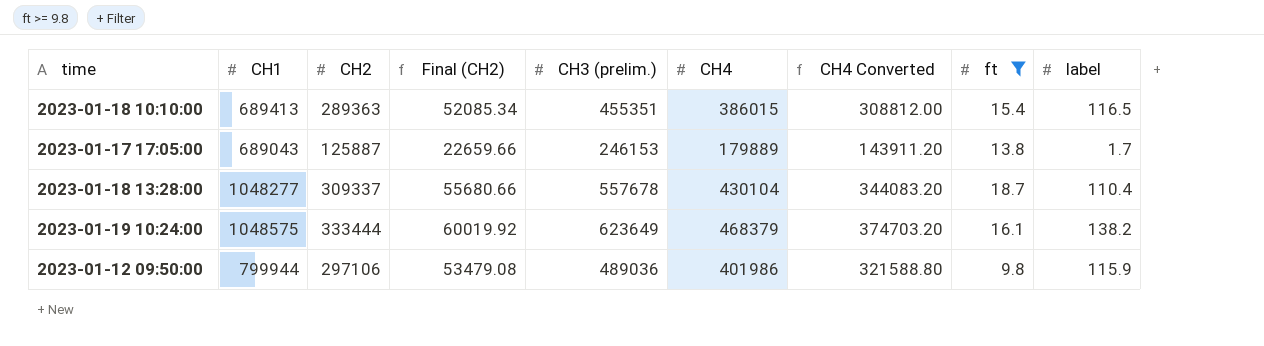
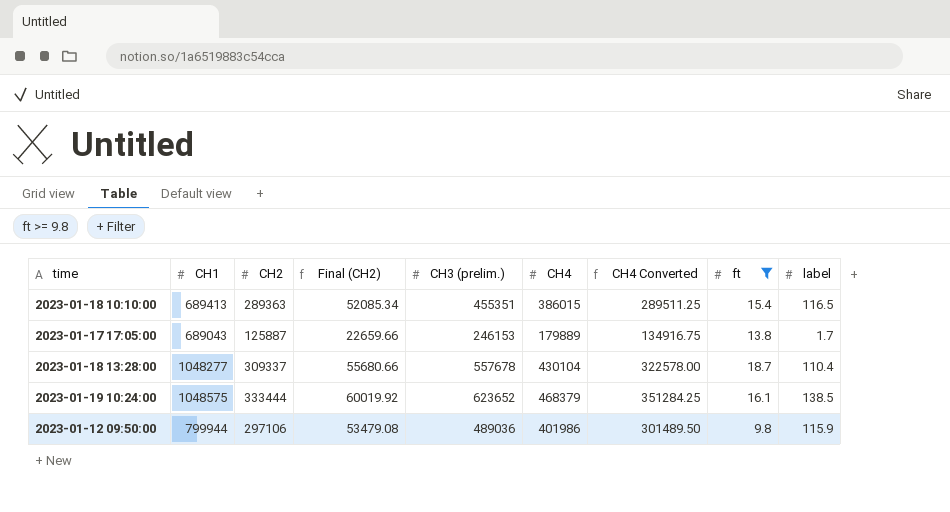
column CH4 Converted | formula: [CH4] * 0.8 -> [CH4] * 0.75
2023-01-19 10:24:00 | CH3 (prelim.): 623649 -> 623652
2023-01-19 10:24:00 | label: 138.2 -> 138.5

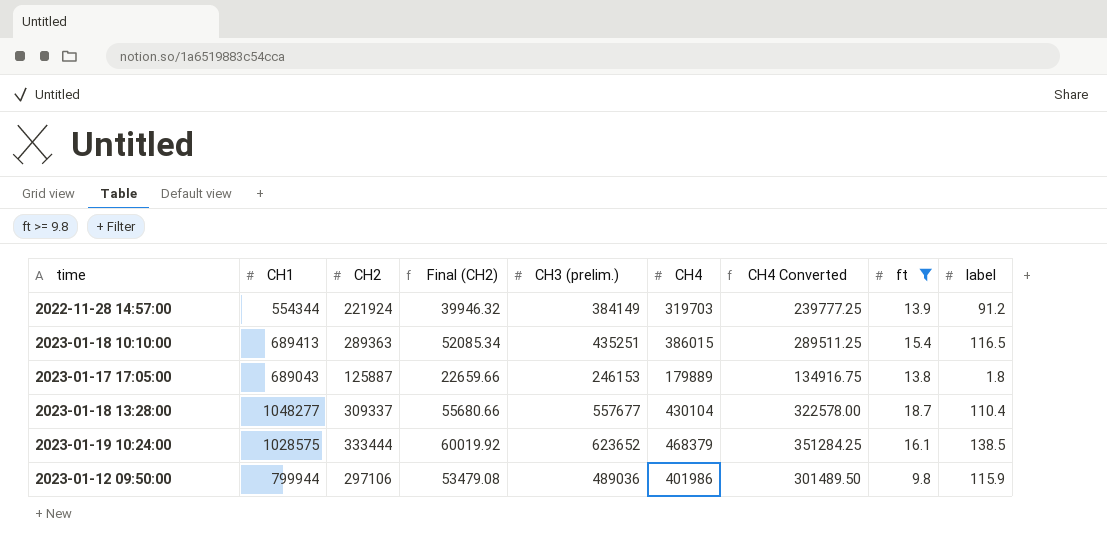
row 2022-11-28 14:57:00: none -> 554344 | 221924 | 39946.32 | 384149 | 319703 | 239777.25 | 13.9 | 91.2
2023-01-18 10:10:00 | CH3 (prelim.): 455351 -> 435251
2023-01-17 17:05:00 | label: 1.7 -> 1.8
2023-01-18 13:28:00 | CH3 (prelim.): 557678 -> 557677
2023-01-19 10:24:00 | CH1: 1048575 -> 1028575

